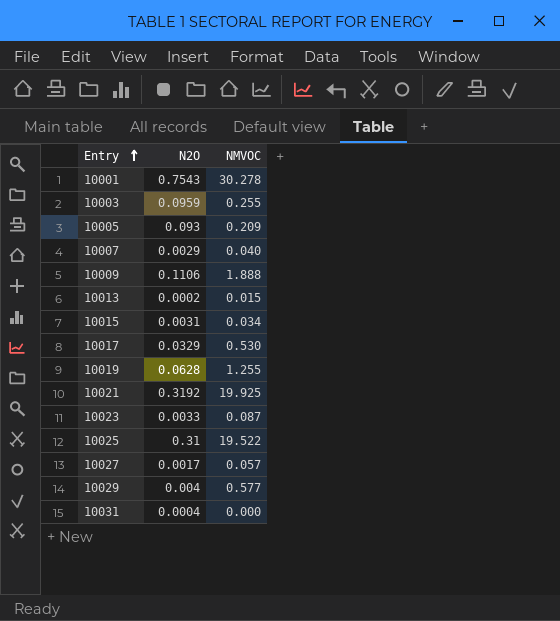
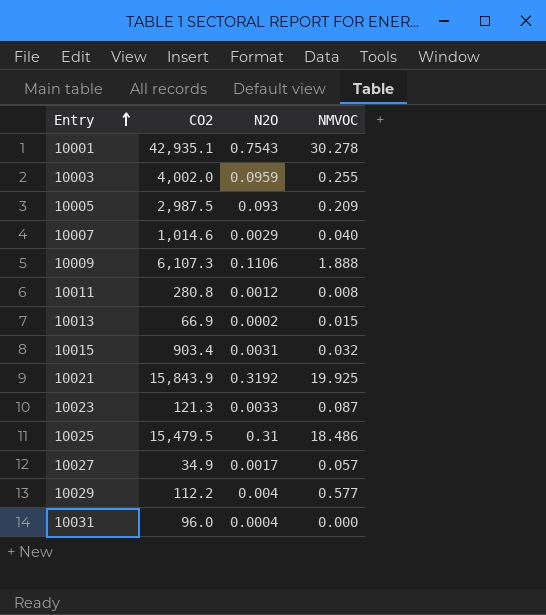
column CO2 | position: none -> 2
row 10017: 0.0329 | 0.530 -> none
row 10019: 0.0628 | 1.255 -> none
row 10011: none -> 280.8 | 0.0012 | 0.008
10015 | NMVOC: 0.034 -> 0.032
10025 | NMVOC: 19.522 -> 18.486

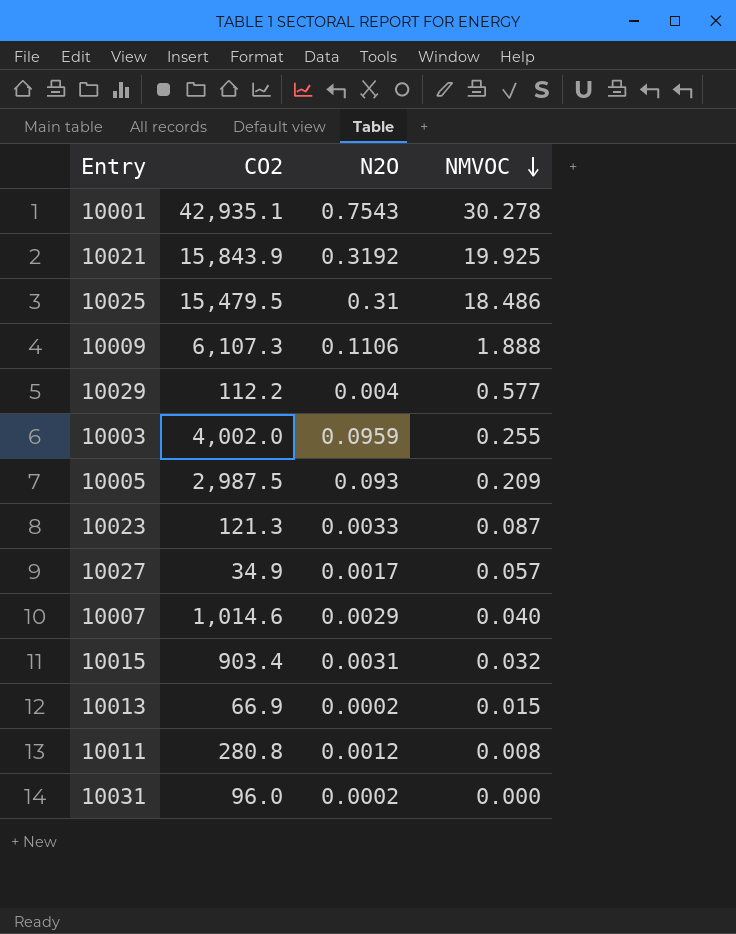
row order: Entry ascending -> NMVOC descending
10031 | N2O: 0.0004 -> 0.0002

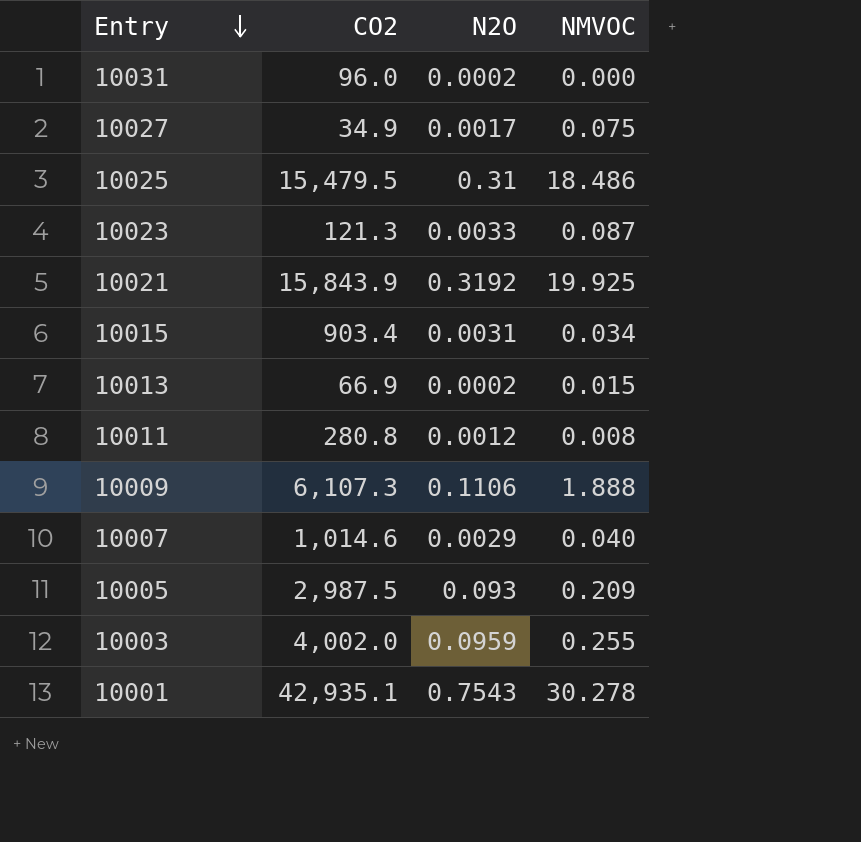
row order: NMVOC descending -> Entry descending
row 10029: 112.2 | 0.004 | 0.577 -> none
10027 | NMVOC: 0.057 -> 0.075
10015 | NMVOC: 0.032 -> 0.034

